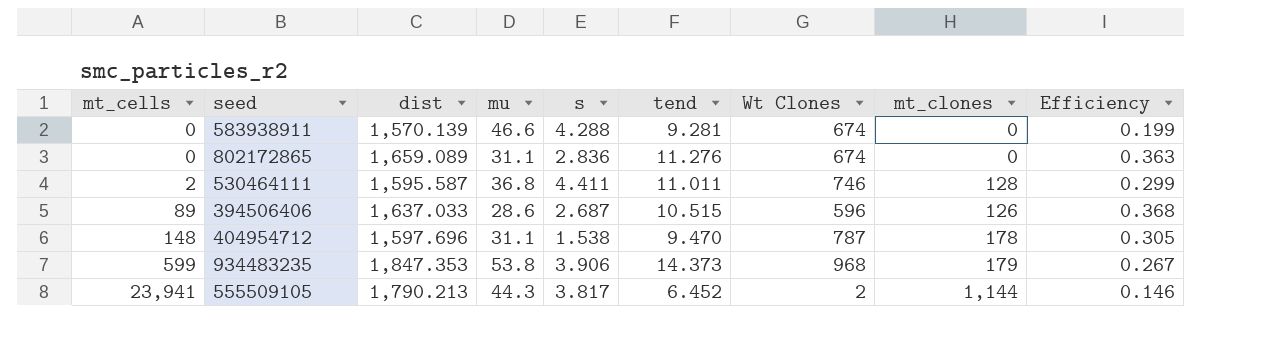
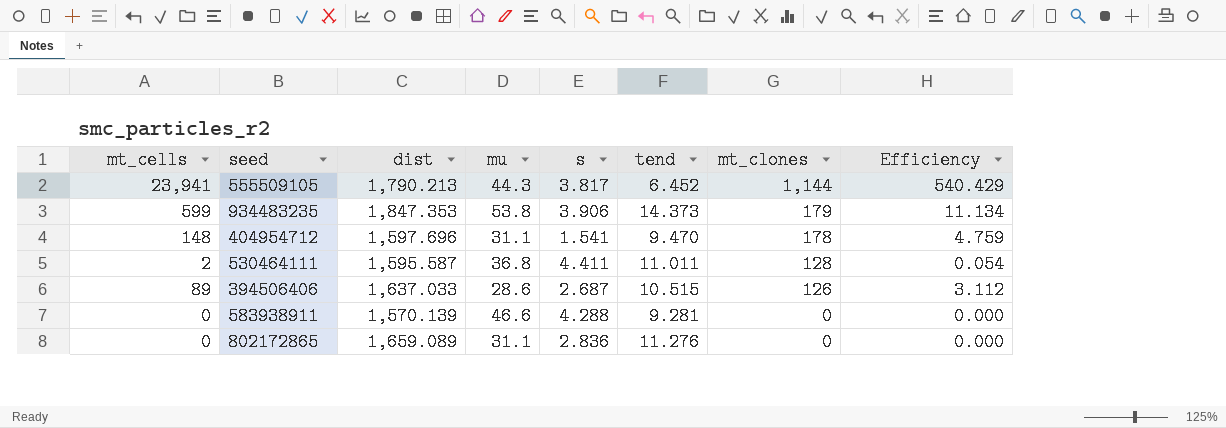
row order: mt_cells ascending -> mt_clones descending
column Wt Clones | position: 7 -> none
column Efficiency | formula: [tend] / [mu] -> [mt_cells] / [mu]
404954712 | s: 1.538 -> 1.541

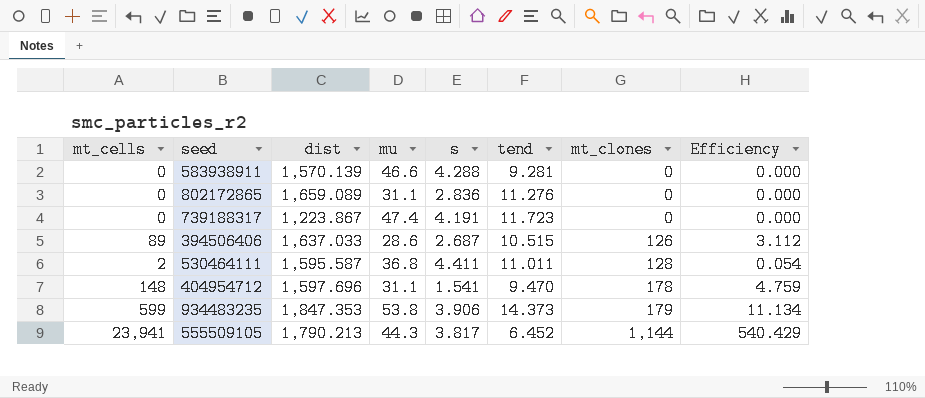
row order: mt_clones descending -> mt_clones ascending
row 739188317: none -> 0 | 1,223.867 | 47.4 | 4.191 | 11.723 | 0 | 0.000

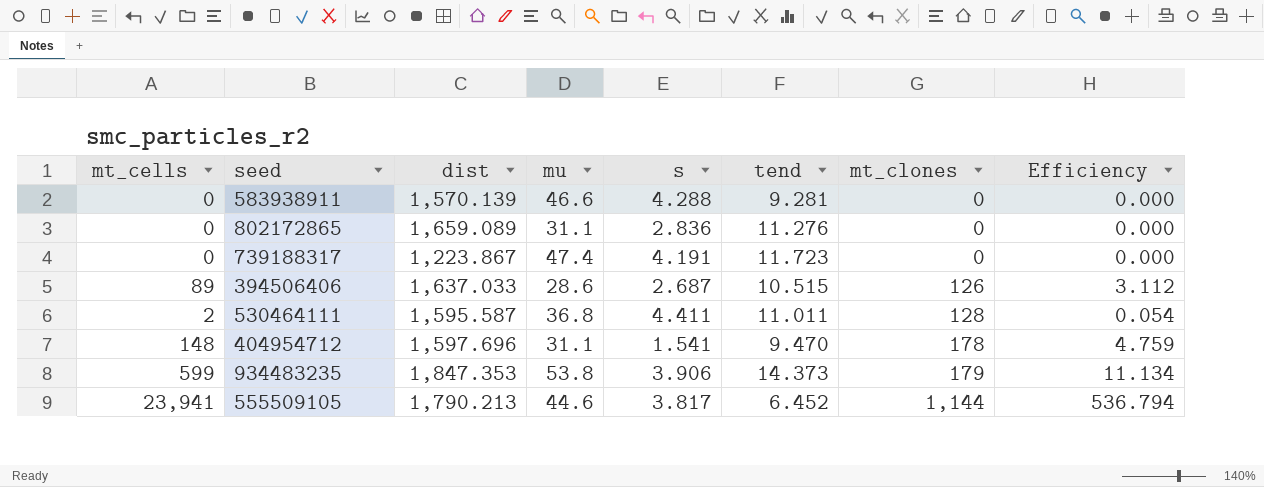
555509105 | mu: 44.3 -> 44.6
555509105 | Efficiency: 540.429 -> 536.794

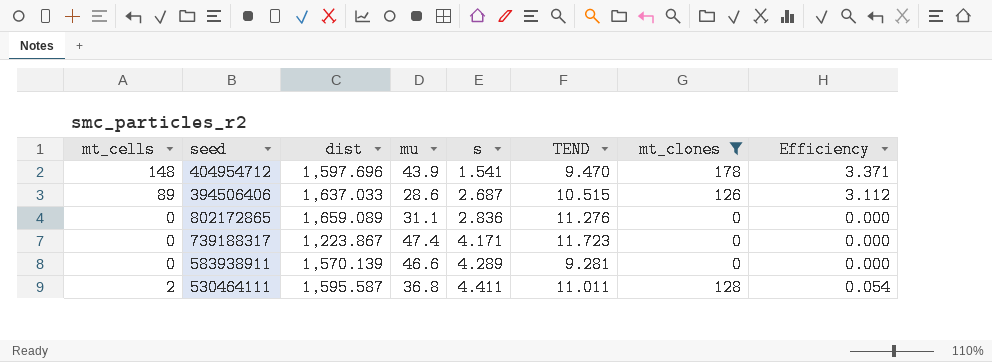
filter: none -> mt_clones <= 178
row order: mt_clones ascending -> s ascending
column name: tend -> TEND
404954712 | mu: 31.1 -> 43.9
404954712 | Efficiency: 4.759 -> 3.371
739188317 | s: 4.191 -> 4.171
583938911 | s: 4.288 -> 4.289

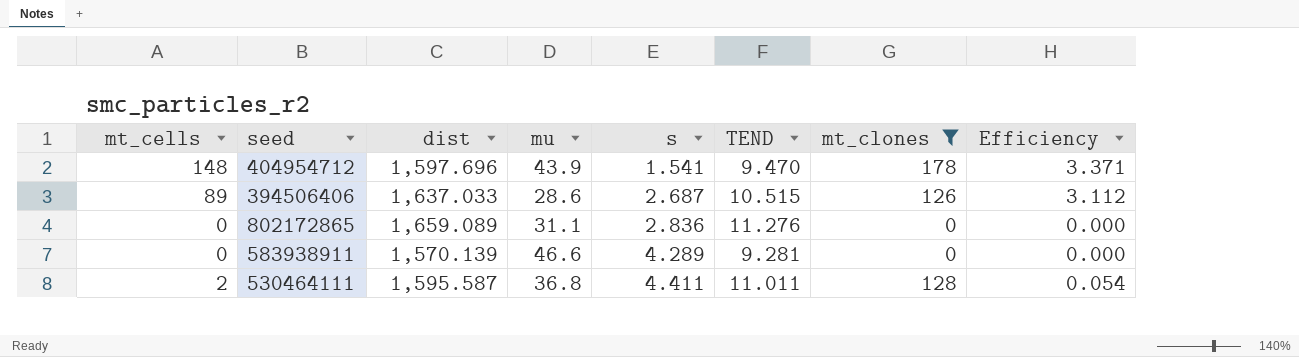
row 739188317: 0 | 1,223.867 | 47.4 | 4.171 | 11.723 | 0 | 0.000 -> none

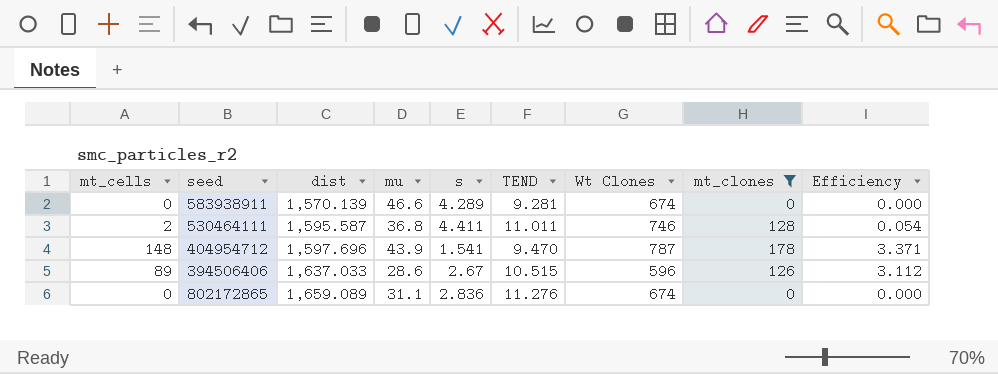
row order: s ascending -> dist ascending
column Wt Clones | position: none -> 7
394506406 | s: 2.687 -> 2.67

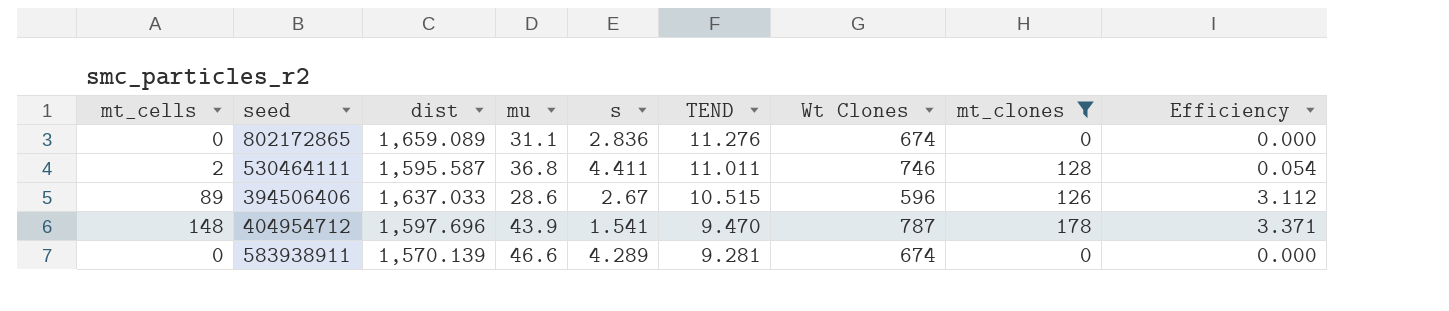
row order: dist ascending -> TEND descending

